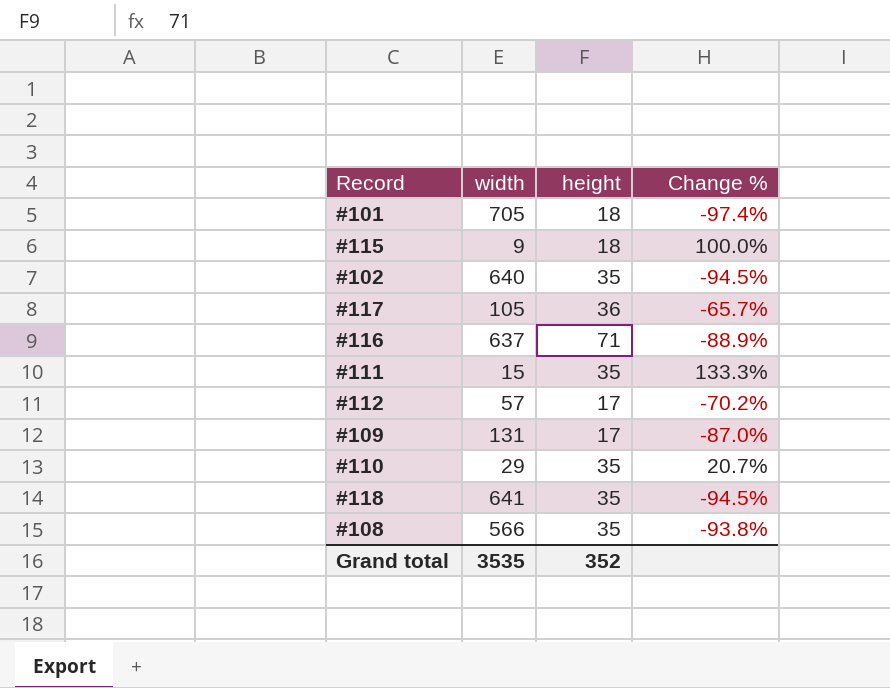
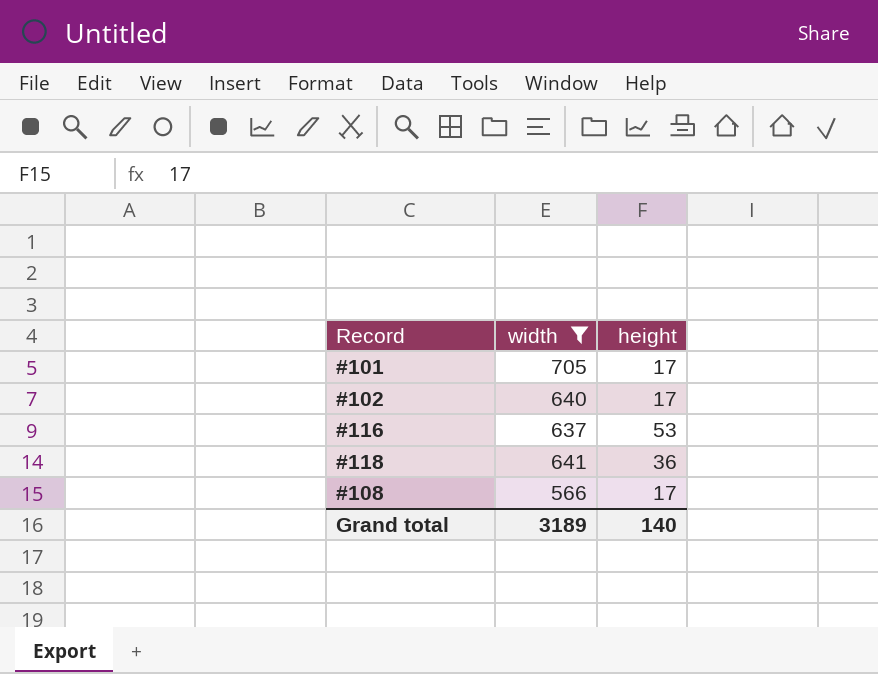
filter: none -> width >= 566
column Change % | formula: ([height] - [width]) / [width] -> none
#101 | height: 18 -> 17
#102 | height: 35 -> 17
#116 | height: 71 -> 53
#118 | height: 35 -> 36
#108 | height: 35 -> 17
Grand total | width: 3535 -> 3189
Grand total | height: 352 -> 140

